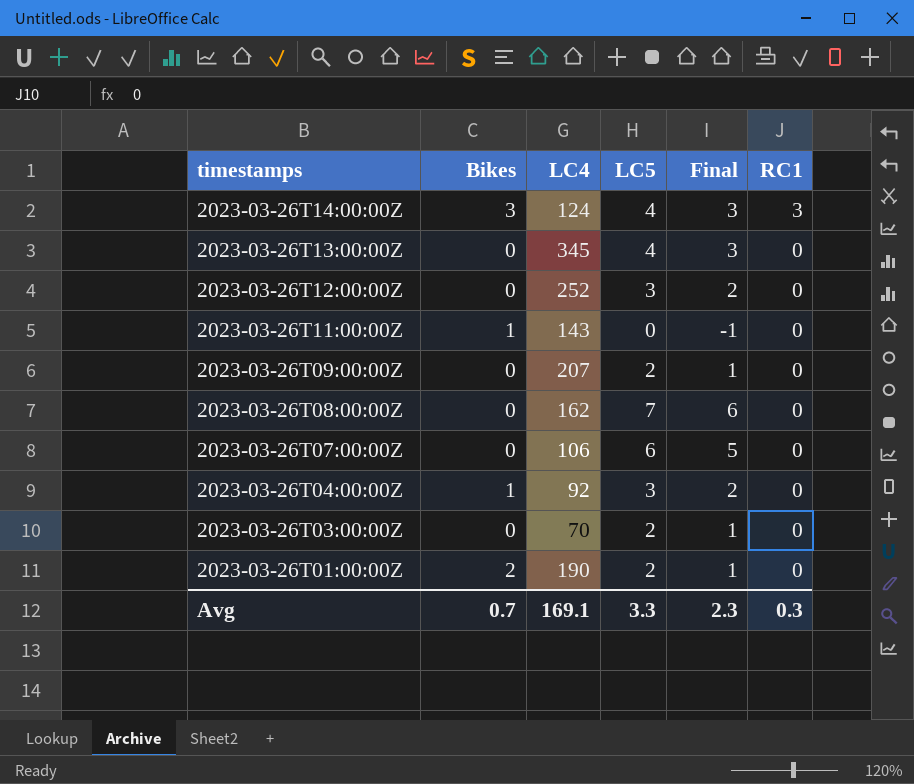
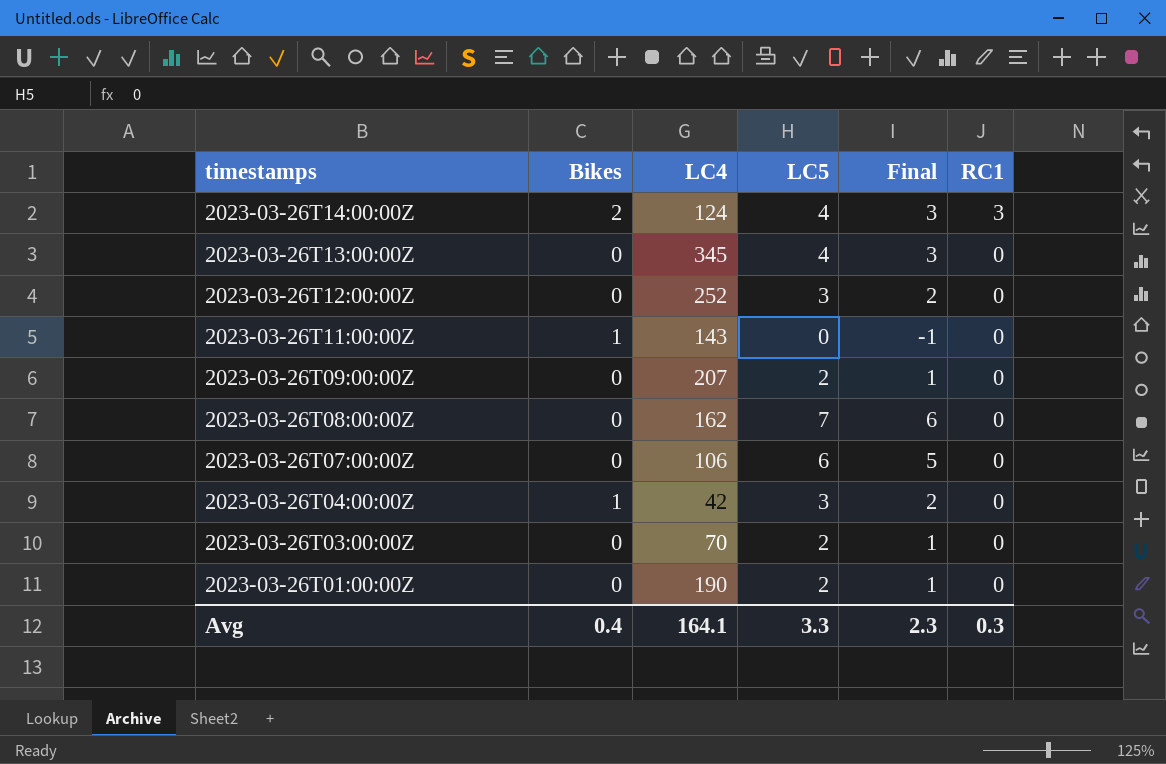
2023-03-26T14:00:00Z | Bikes: 3 -> 2
2023-03-26T04:00:00Z | LC4: 92 -> 42
2023-03-26T01:00:00Z | Bikes: 2 -> 0
Avg | Bikes: 0.7 -> 0.4
Avg | LC4: 169.1 -> 164.1

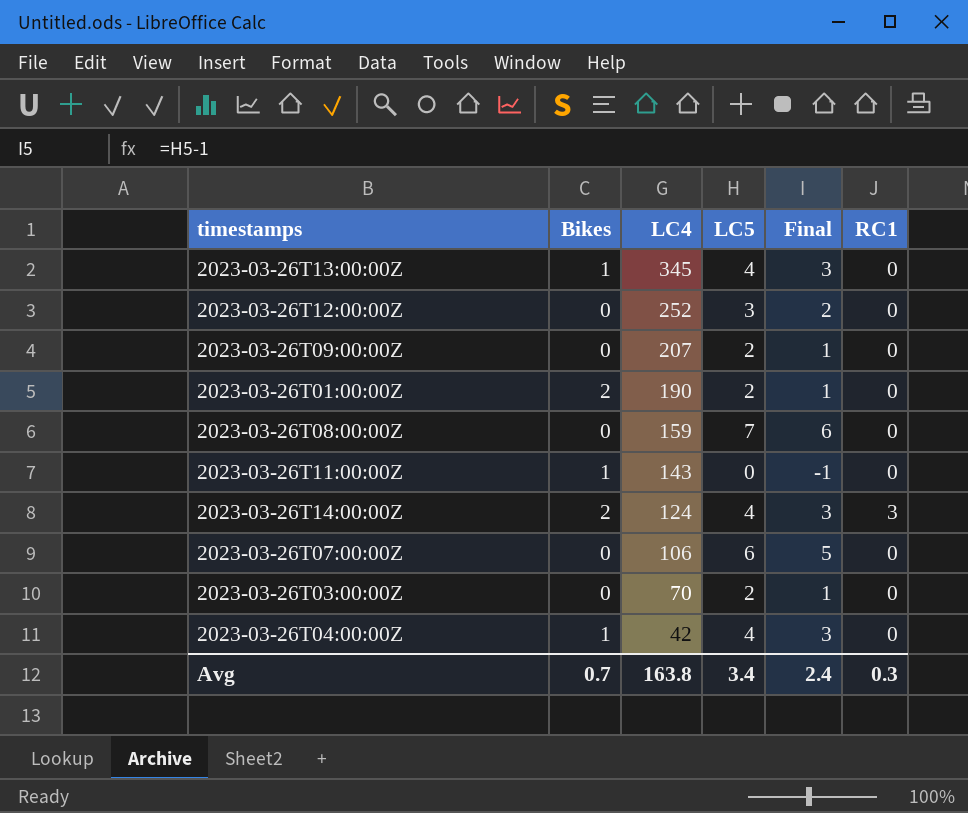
row order: timestamps descending -> LC4 descending
2023-03-26T13:00:00Z | Bikes: 0 -> 1
2023-03-26T01:00:00Z | Bikes: 0 -> 2
2023-03-26T08:00:00Z | LC4: 162 -> 159
2023-03-26T04:00:00Z | LC5: 3 -> 4
2023-03-26T04:00:00Z | Final: 2 -> 3
Avg | Bikes: 0.4 -> 0.7
Avg | LC4: 164.1 -> 163.8
Avg | LC5: 3.3 -> 3.4
Avg | Final: 2.3 -> 2.4

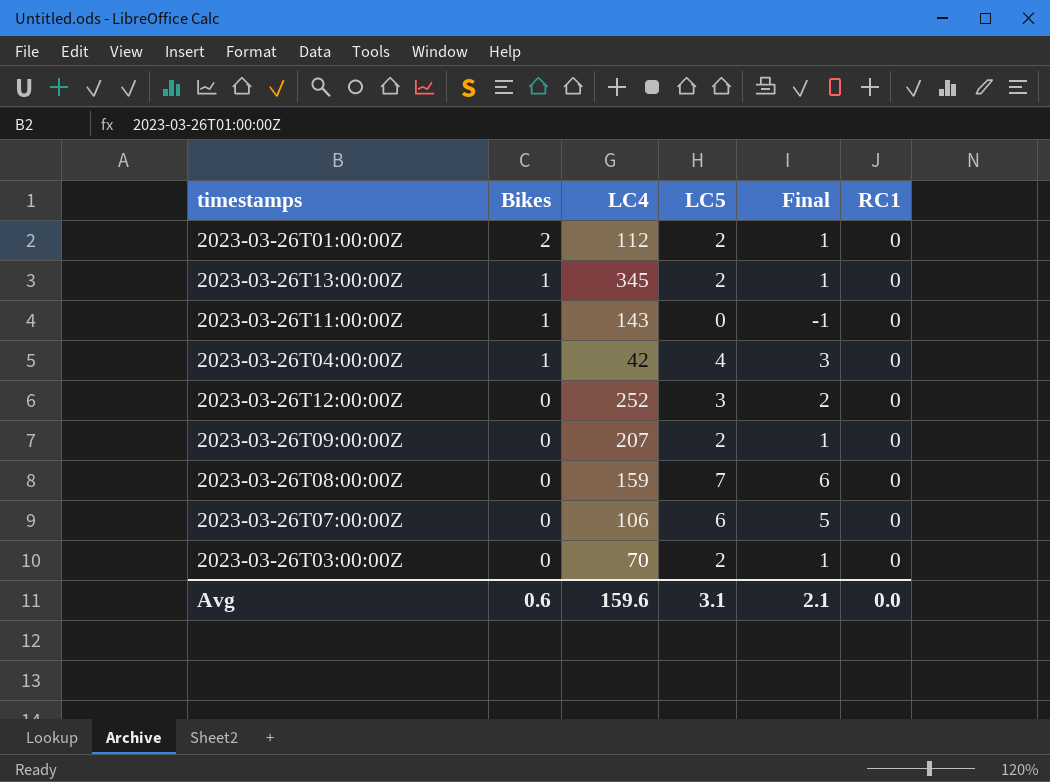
row order: LC4 descending -> Bikes descending
row 2023-03-26T14:00:00Z: 2 | 124 | 4 | 3 | 3 -> none
2023-03-26T01:00:00Z | LC4: 190 -> 112
2023-03-26T13:00:00Z | LC5: 4 -> 2
2023-03-26T13:00:00Z | Final: 3 -> 1
Avg | Bikes: 0.7 -> 0.6
Avg | LC4: 163.8 -> 159.6
Avg | LC5: 3.4 -> 3.1
Avg | Final: 2.4 -> 2.1
Avg | RC1: 0.3 -> 0.0

